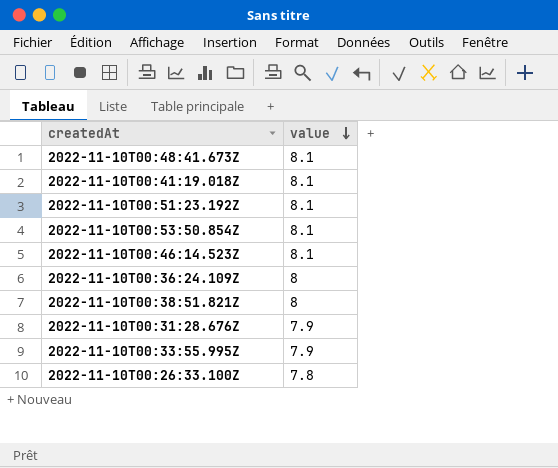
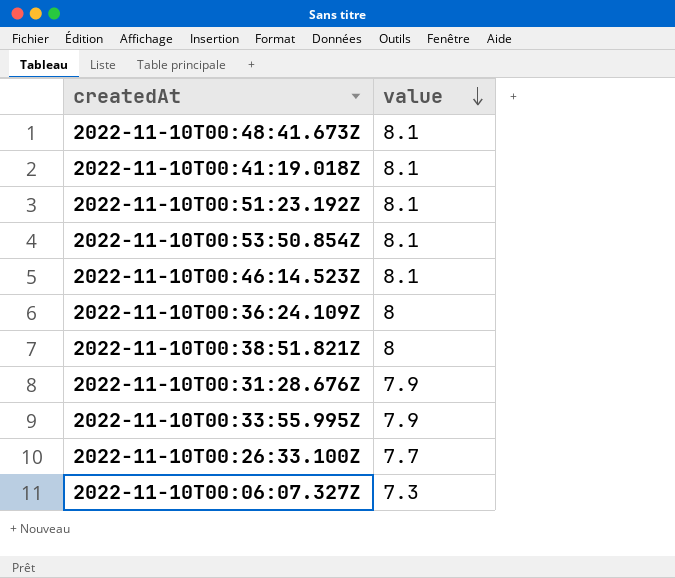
2022-11-10T00:26:33.100Z | value: 7.8 -> 7.7
row 2022-11-10T00:06:07.327Z: none -> 7.3

